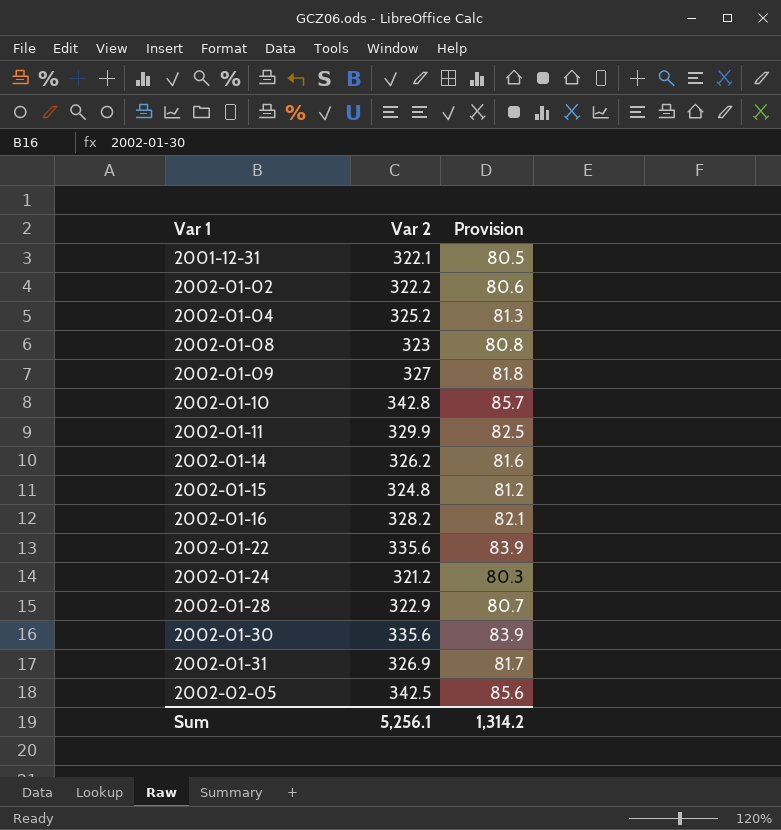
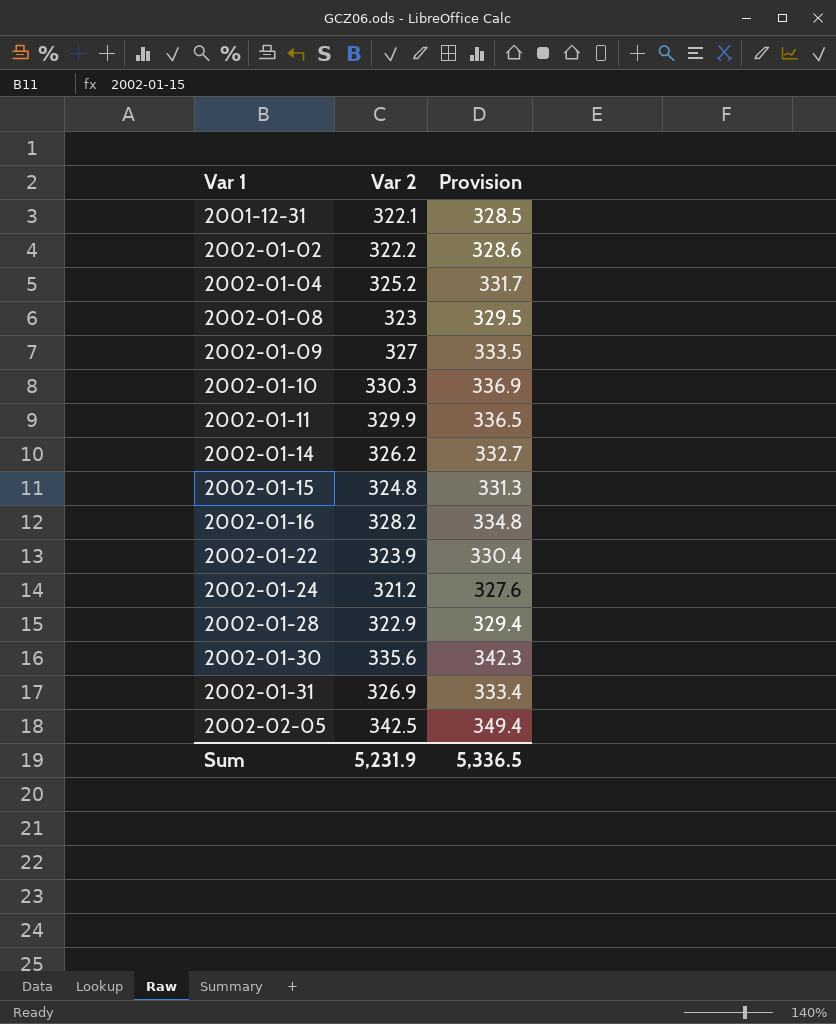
column Provision | formula: [Var 2] * 0.25 -> [Var 2] * 1.02
2002-01-10 | Var 2: 342.8 -> 330.3
2002-01-22 | Var 2: 335.6 -> 323.9
Sum | Var 2: 5,256.1 -> 5,231.9
Sum | Provision: 1,314.2 -> 5,336.5

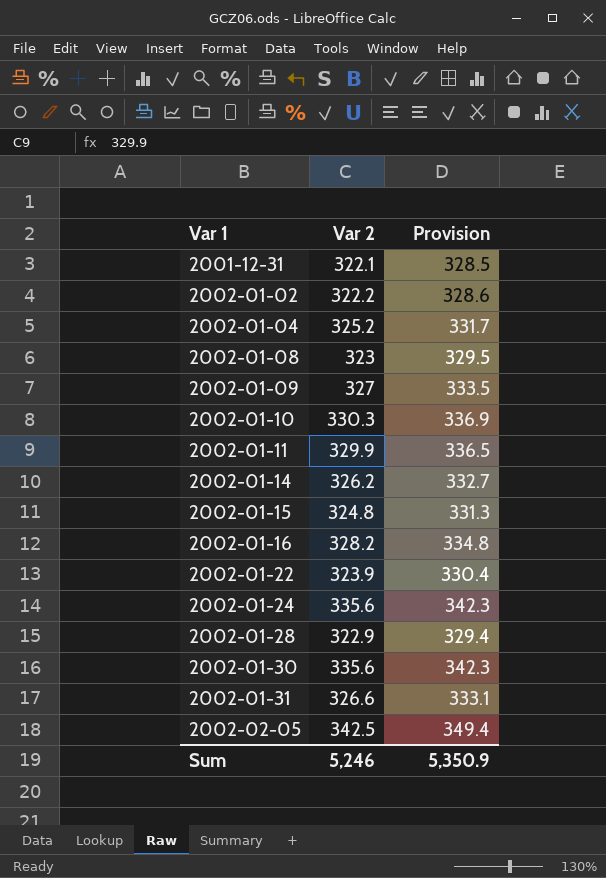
2002-01-24 | Var 2: 321.2 -> 335.6
2002-01-24 | Provision: 327.6 -> 342.3
2002-01-31 | Var 2: 326.9 -> 326.6
2002-01-31 | Provision: 333.4 -> 333.1
Sum | Var 2: 5,231.9 -> 5,246
Sum | Provision: 5,336.5 -> 5,350.9

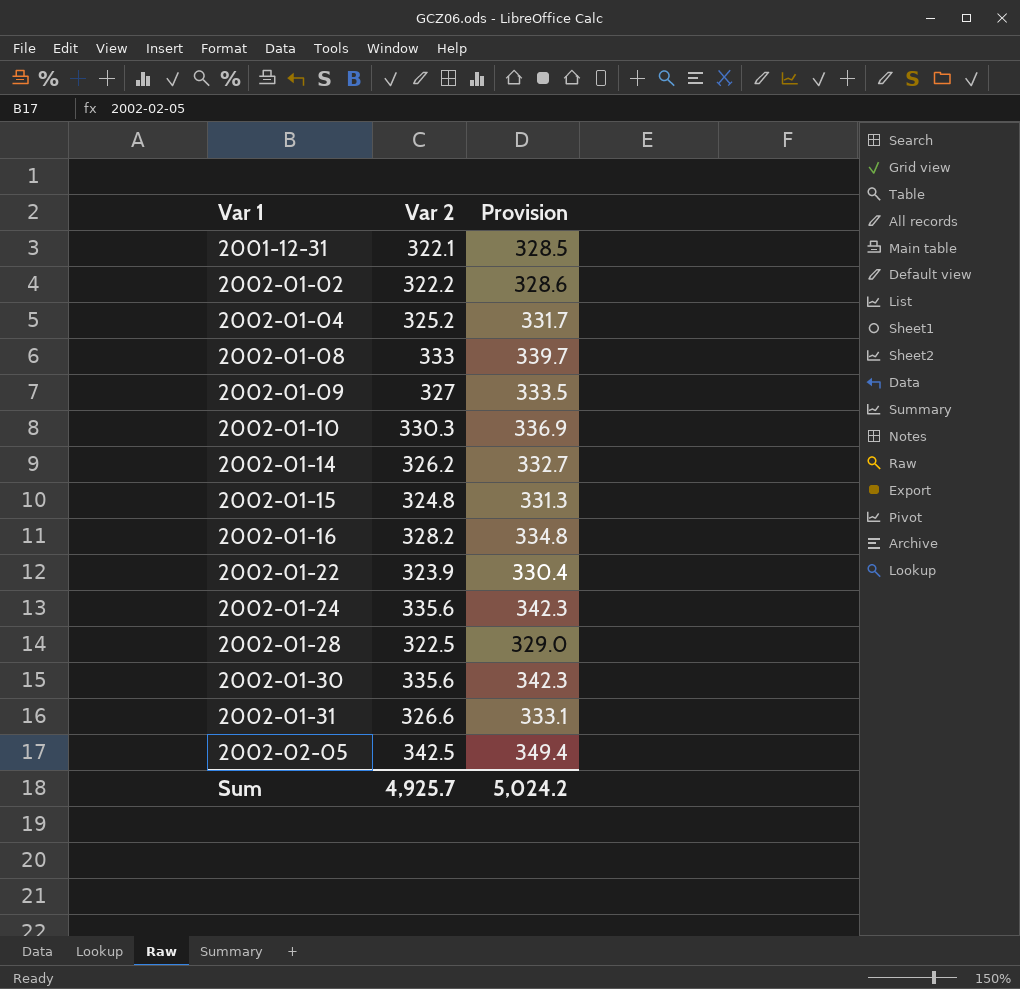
row 2002-01-11: 329.9 | 336.5 -> none
2002-01-08 | Var 2: 323 -> 333
2002-01-08 | Provision: 329.5 -> 339.7
2002-01-28 | Var 2: 322.9 -> 322.5
2002-01-28 | Provision: 329.4 -> 329.0
Sum | Var 2: 5,246 -> 4,925.7
Sum | Provision: 5,350.9 -> 5,024.2

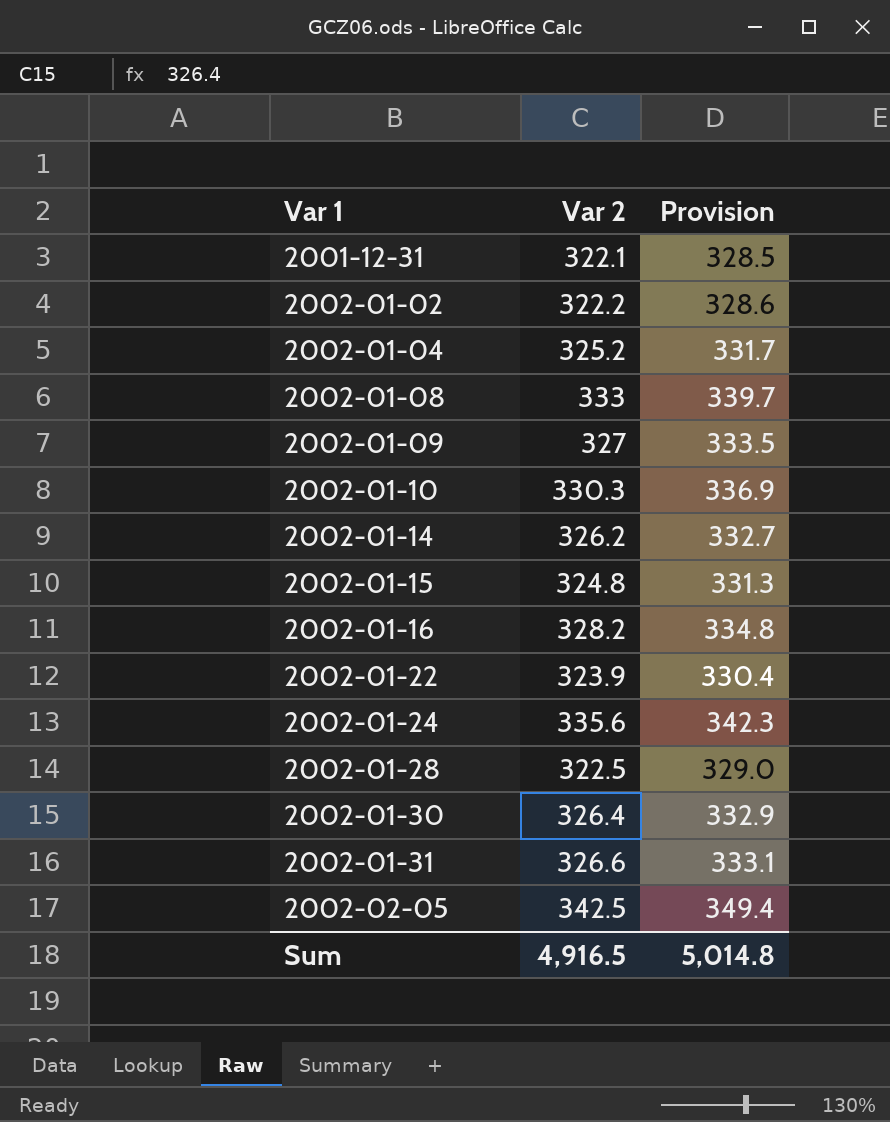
2002-01-30 | Var 2: 335.6 -> 326.4
2002-01-30 | Provision: 342.3 -> 332.9
Sum | Var 2: 4,925.7 -> 4,916.5
Sum | Provision: 5,024.2 -> 5,014.8

